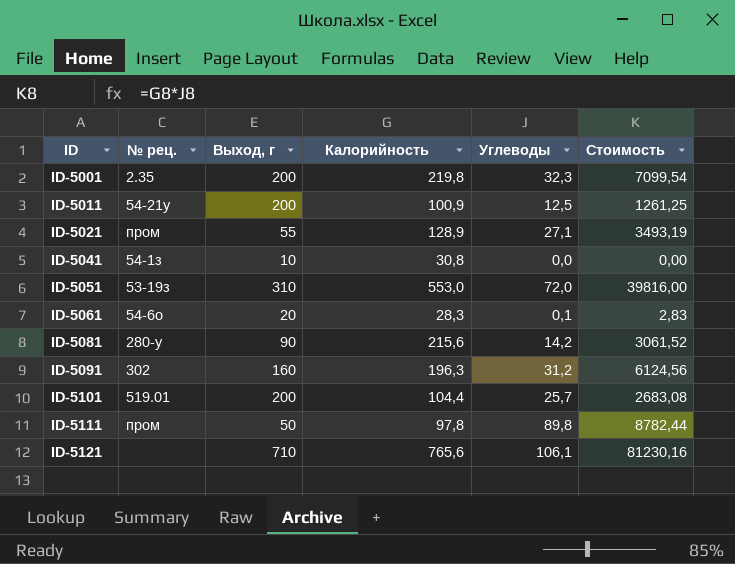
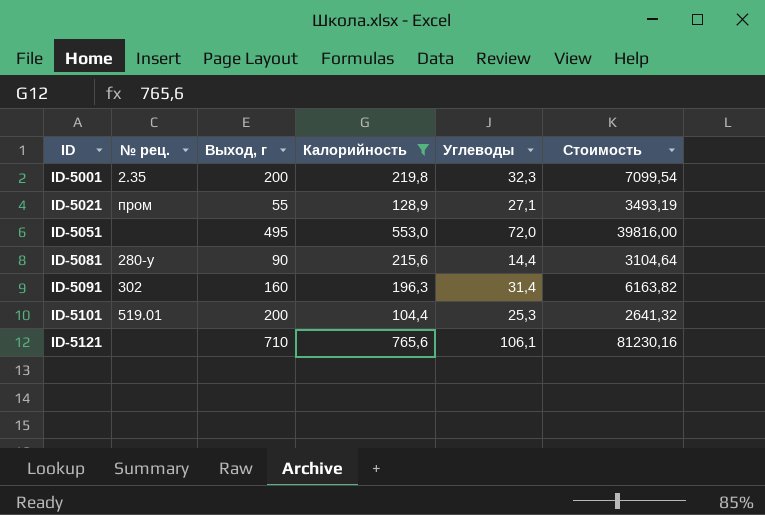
filter: none -> Калорийность >= 104,4
ID-5051 | № рец.: 53-19з -> none
ID-5051 | Выход, г: 310 -> 495
ID-5081 | Углеводы: 14,2 -> 14,4
ID-5081 | Стоимость: 3061,52 -> 3104,64
ID-5091 | Углеводы: 31,2 -> 31,4
ID-5091 | Стоимость: 6124,56 -> 6163,82
ID-5101 | Углеводы: 25,7 -> 25,3
ID-5101 | Стоимость: 2683,08 -> 2641,32

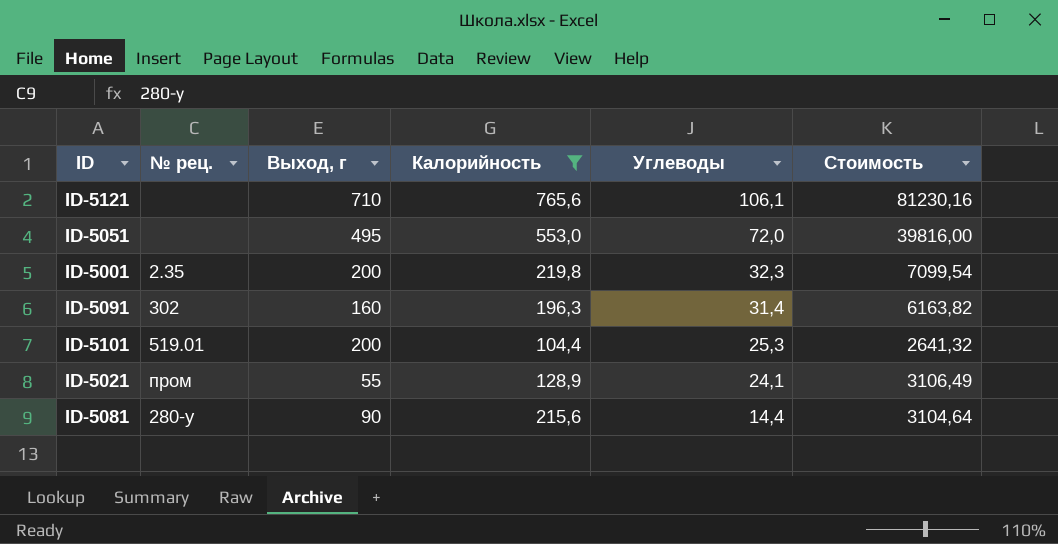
row order: ID ascending -> Углеводы descending
ID-5021 | Углеводы: 27,1 -> 24,1
ID-5021 | Стоимость: 3493,19 -> 3106,49

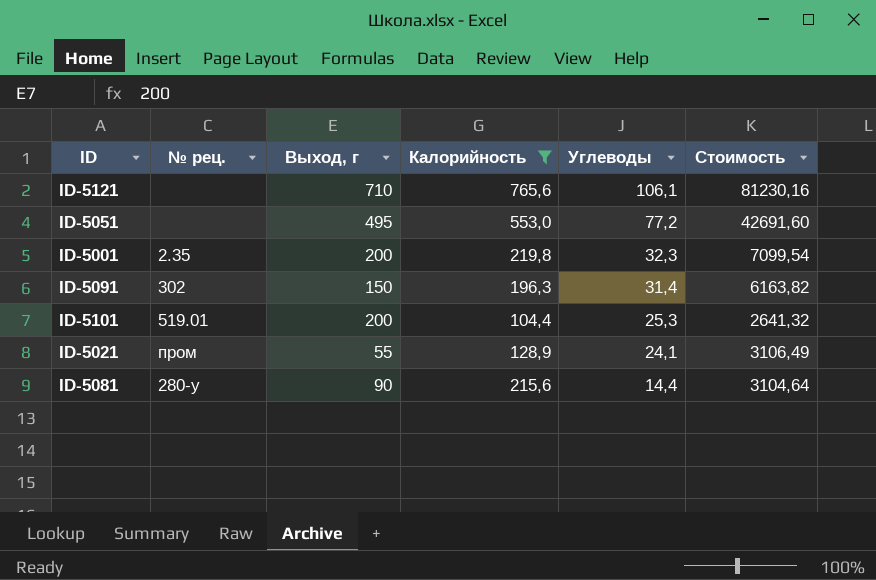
ID-5051 | Углеводы: 72,0 -> 77,2
ID-5051 | Стоимость: 39816,00 -> 42691,60
ID-5091 | Выход, г: 160 -> 150

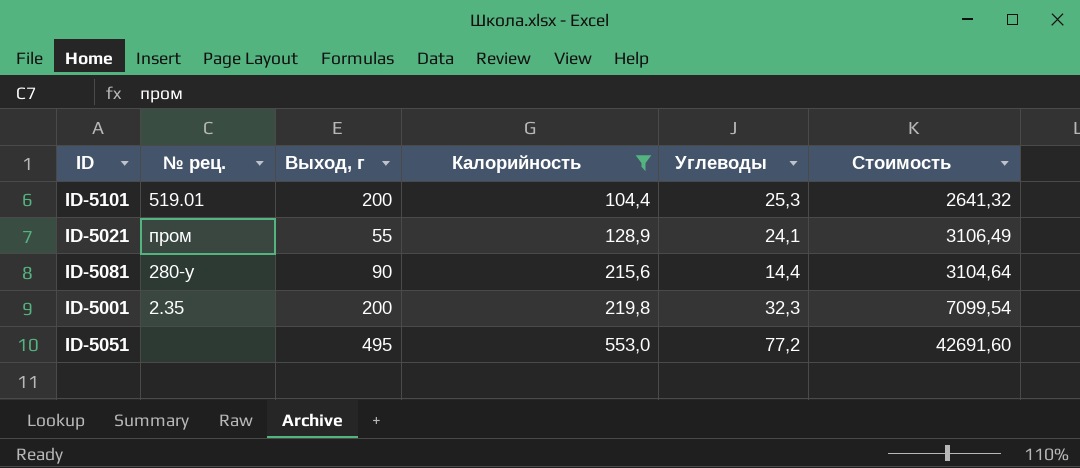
row order: Углеводы descending -> Калорийность ascending
row ID-5121: none | 710 | 765,6 | 106,1 | 81230,16 -> none
row ID-5091: 302 | 150 | 196,3 | 31,4 | 6163,82 -> none

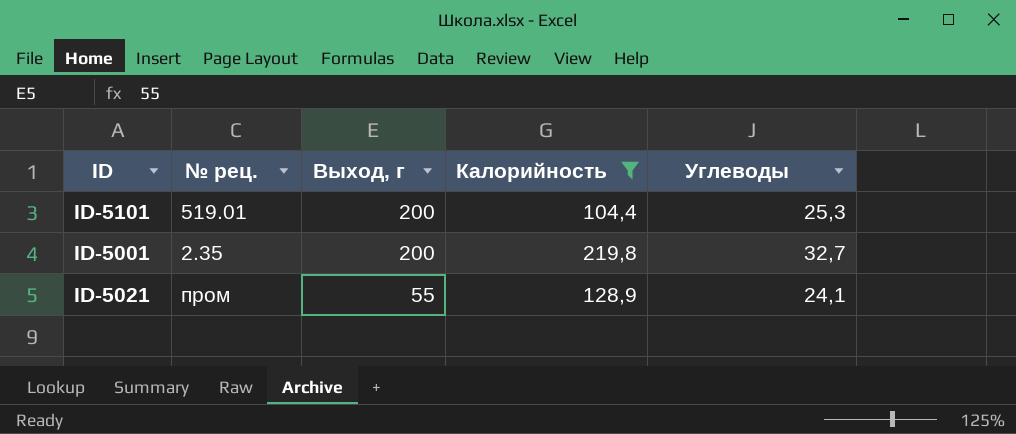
row order: Калорийность ascending -> Выход, г descending
column Стоимость | formula: [Калорийность] * [Углеводы] -> none
row ID-5081: 280-у | 90 | 215,6 | 14,4 | 3104,64 -> none
row ID-5051: none | 495 | 553,0 | 77,2 | 42691,60 -> none
ID-5001 | Углеводы: 32,3 -> 32,7

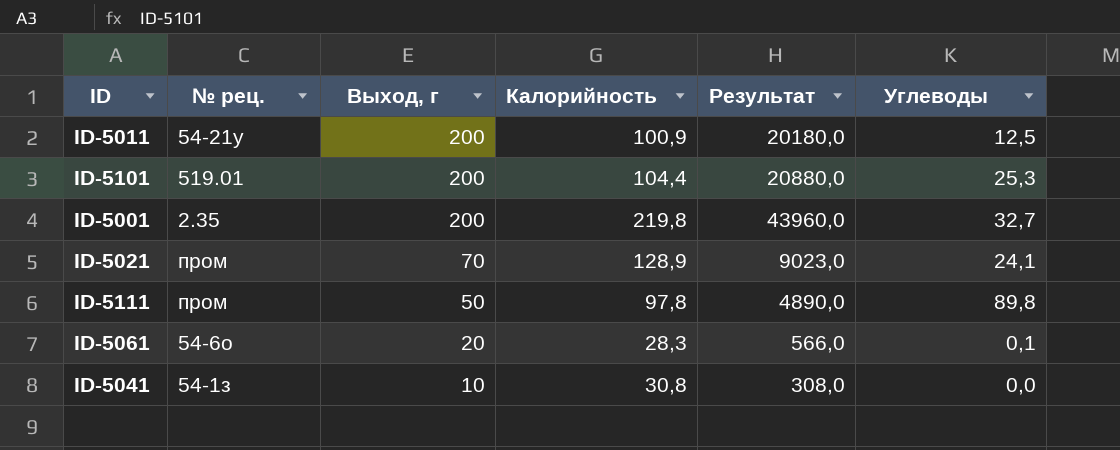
filter: Калорийность >= 104,4 -> none
column Результат | formula: none -> [Выход, г] * [Калорийность]
ID-5021 | Выход, г: 55 -> 70

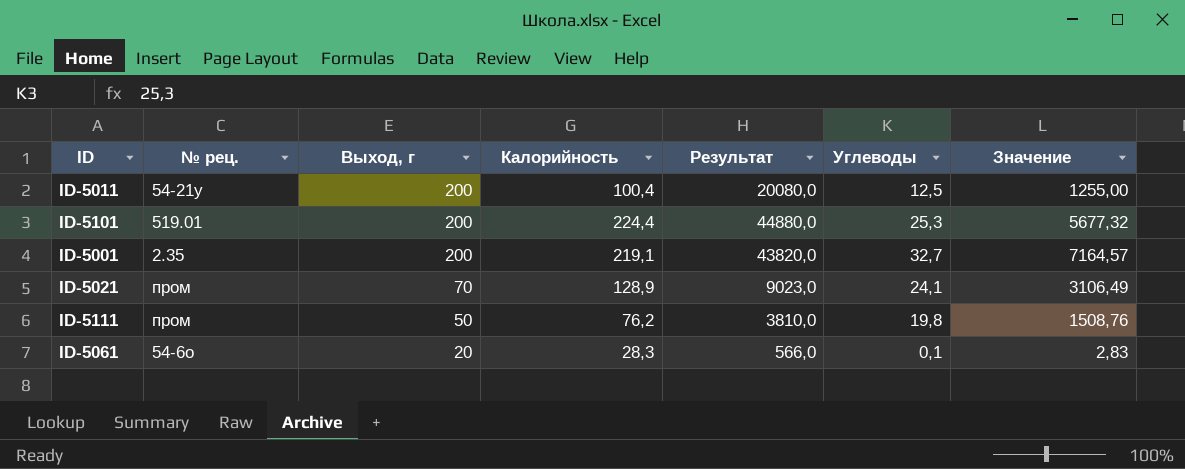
column Значение | formula: none -> [Калорийность] * [Углеводы]
row ID-5041: 54-1з | 10 | 30,8 | 308,0 | 0,0 -> none
ID-5011 | Калорийность: 100,9 -> 100,4
ID-5011 | Результат: 20180,0 -> 20080,0
ID-5101 | Калорийность: 104,4 -> 224,4
ID-5101 | Результат: 20880,0 -> 44880,0
ID-5001 | Калорийность: 219,8 -> 219,1
ID-5001 | Результат: 43960,0 -> 43820,0
ID-5111 | Калорийность: 97,8 -> 76,2
ID-5111 | Результат: 4890,0 -> 3810,0
ID-5111 | Углеводы: 89,8 -> 19,8

